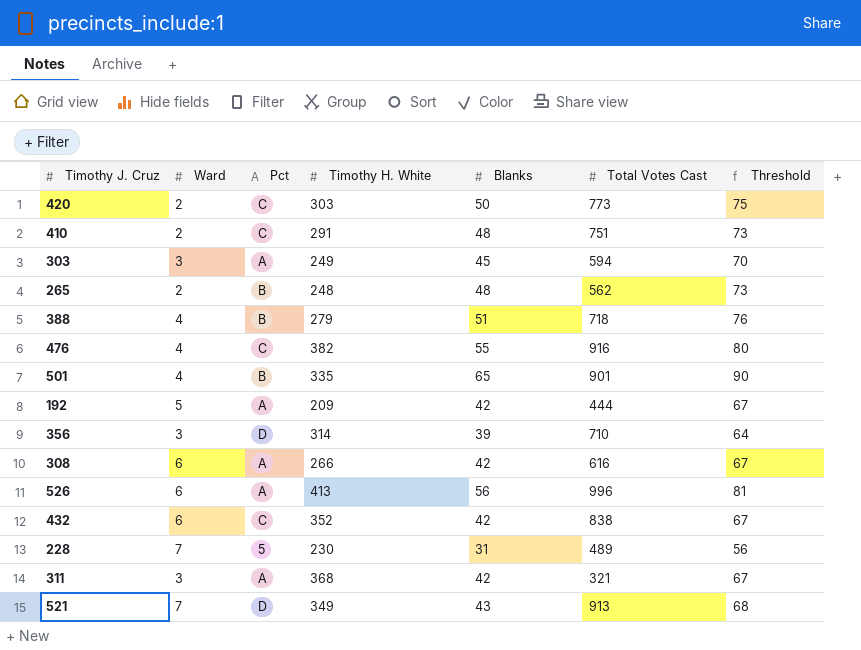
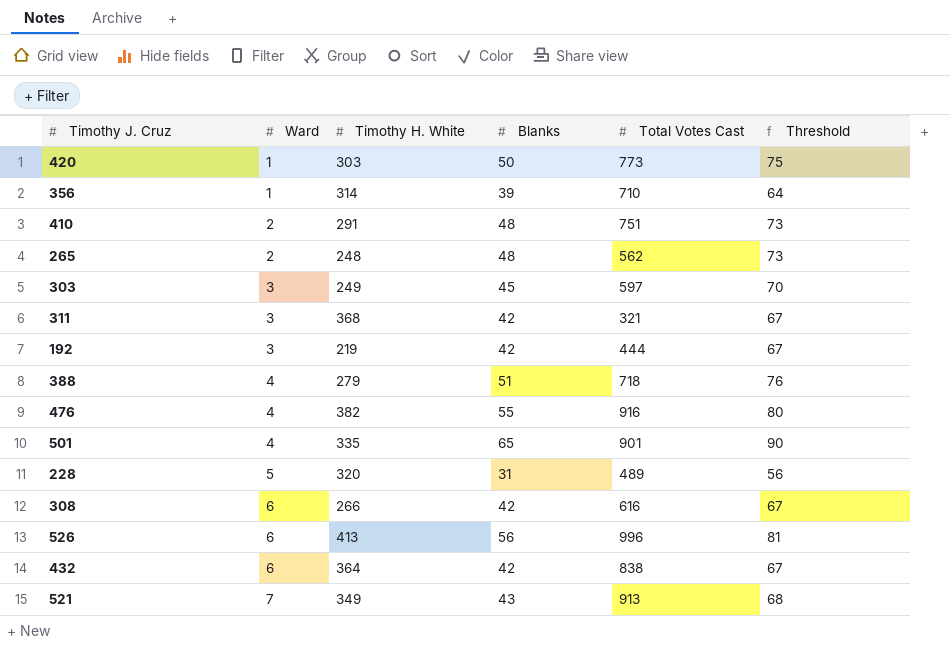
row order: none -> Ward ascending
column Pct | position: 3 -> none
420 | Ward: 2 -> 1
356 | Ward: 3 -> 1
303 | Total Votes Cast: 594 -> 597
192 | Ward: 5 -> 3
192 | Timothy H. White: 209 -> 219
228 | Ward: 7 -> 5
228 | Timothy H. White: 230 -> 320
432 | Timothy H. White: 352 -> 364

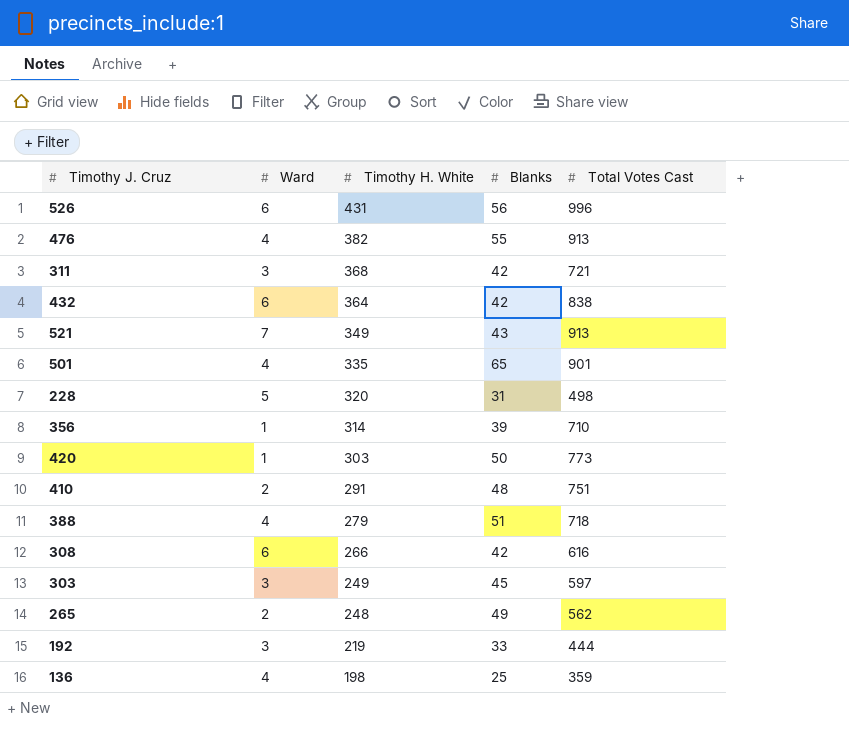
row order: Ward ascending -> Timothy H. White descending
column Threshold | formula: [Blanks] + 25 -> none
526 | Timothy H. White: 413 -> 431
476 | Total Votes Cast: 916 -> 913
311 | Total Votes Cast: 321 -> 721
228 | Total Votes Cast: 489 -> 498
265 | Blanks: 48 -> 49
192 | Blanks: 42 -> 33
row 136: none -> 4 | 198 | 25 | 359

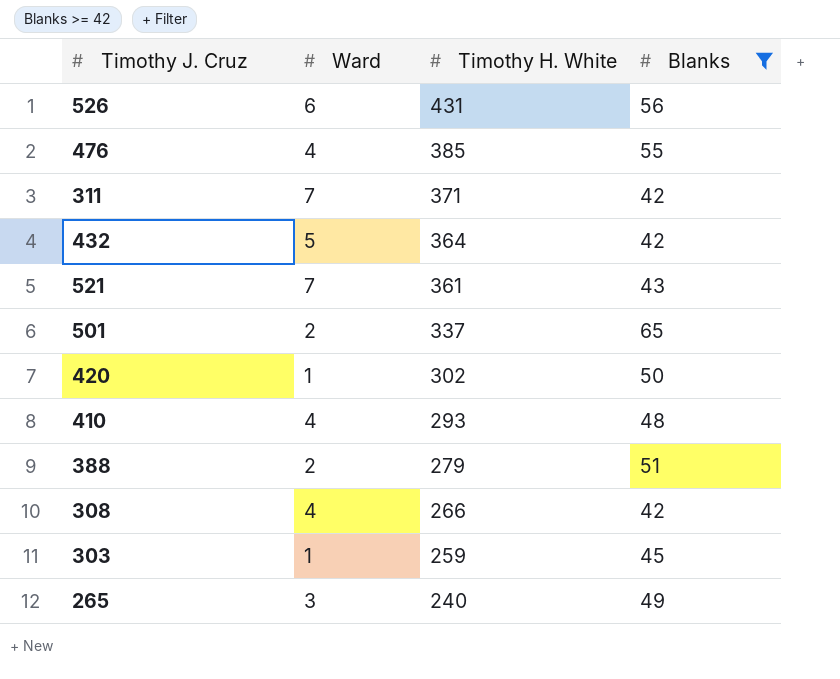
filter: none -> Blanks >= 42
column Total Votes Cast | position: 5 -> none
476 | Timothy H. White: 382 -> 385
311 | Ward: 3 -> 7
311 | Timothy H. White: 368 -> 371
432 | Ward: 6 -> 5
521 | Timothy H. White: 349 -> 361
501 | Ward: 4 -> 2
501 | Timothy H. White: 335 -> 337
420 | Timothy H. White: 303 -> 302
410 | Ward: 2 -> 4
410 | Timothy H. White: 291 -> 293
388 | Ward: 4 -> 2
308 | Ward: 6 -> 4
303 | Ward: 3 -> 1
303 | Timothy H. White: 249 -> 259
265 | Ward: 2 -> 3
265 | Timothy H. White: 248 -> 240

